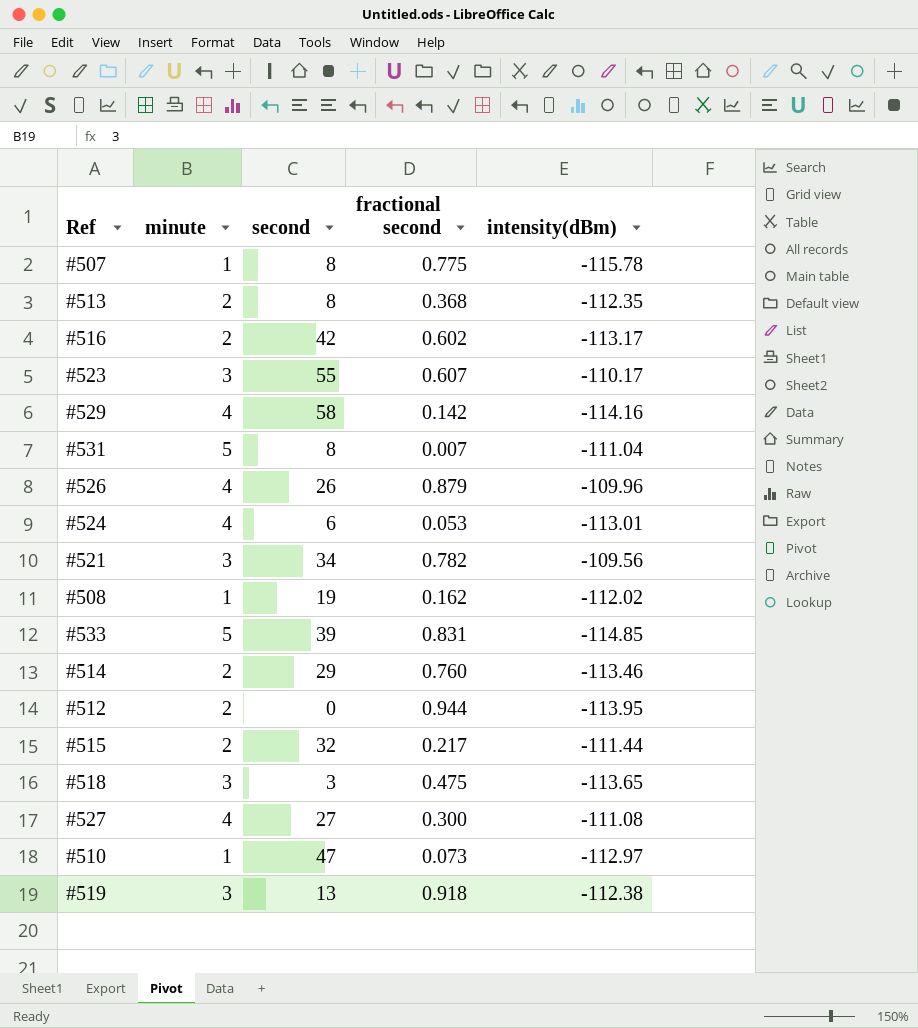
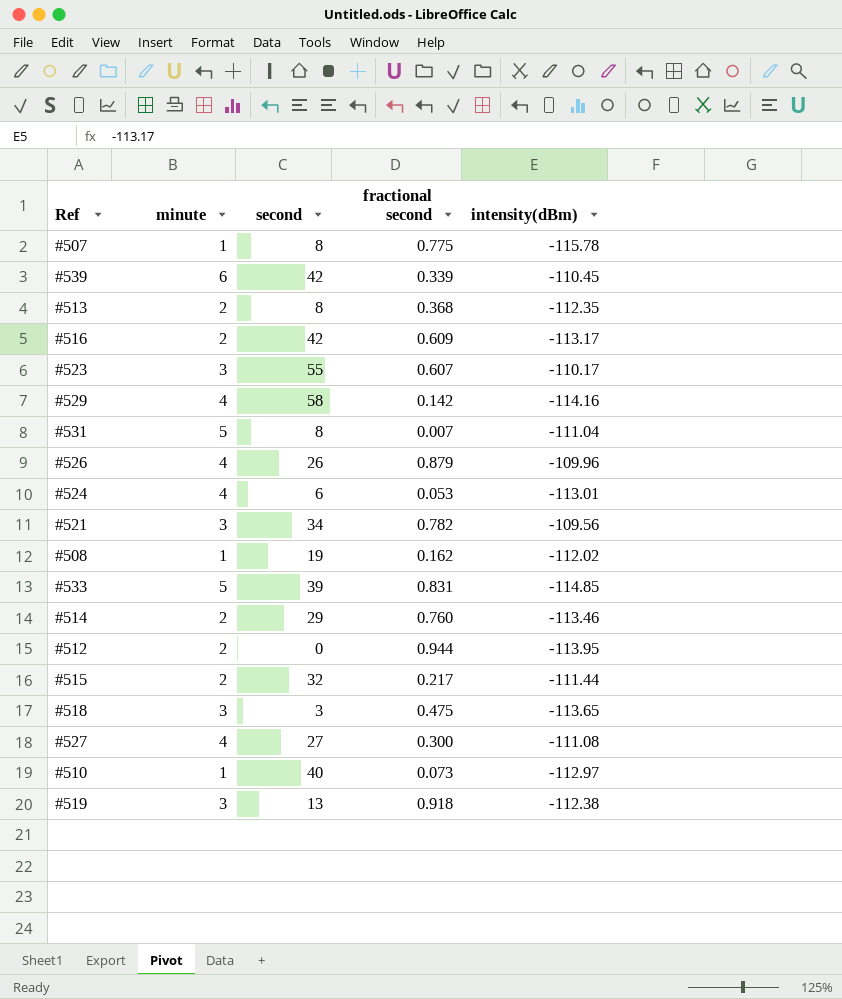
row #539: none -> 6 | 42 | 0.339 | -110.45
#516 | fractional second: 0.602 -> 0.609
#510 | second: 47 -> 40

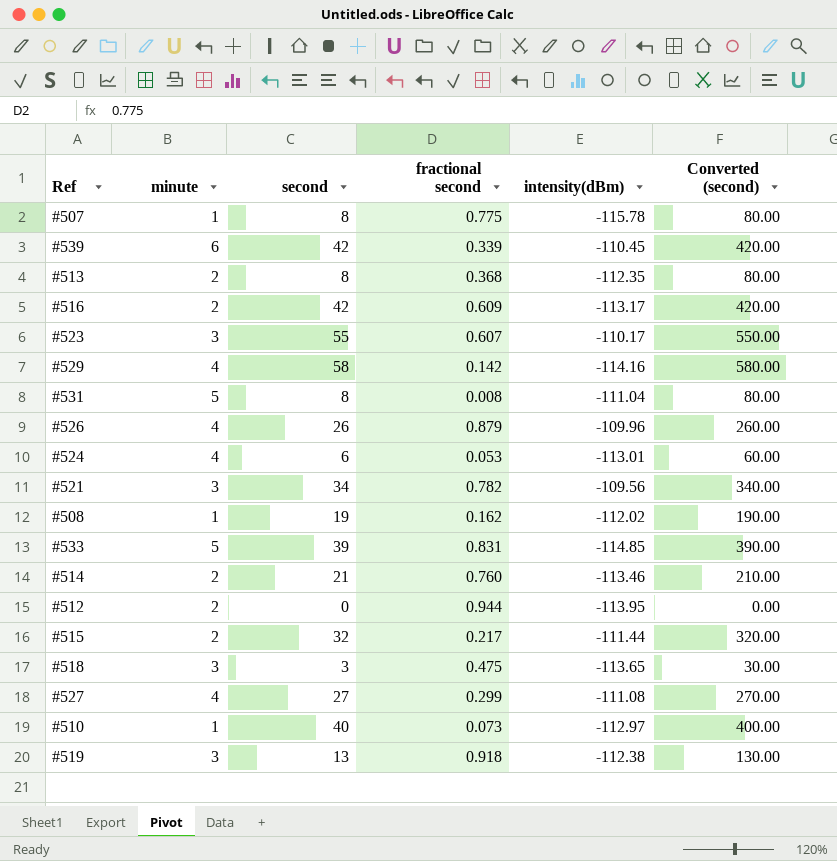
column Converted (second) | formula: none -> [second] * 10
#531 | fractional second: 0.007 -> 0.008
#514 | second: 29 -> 21
#527 | fractional second: 0.300 -> 0.299

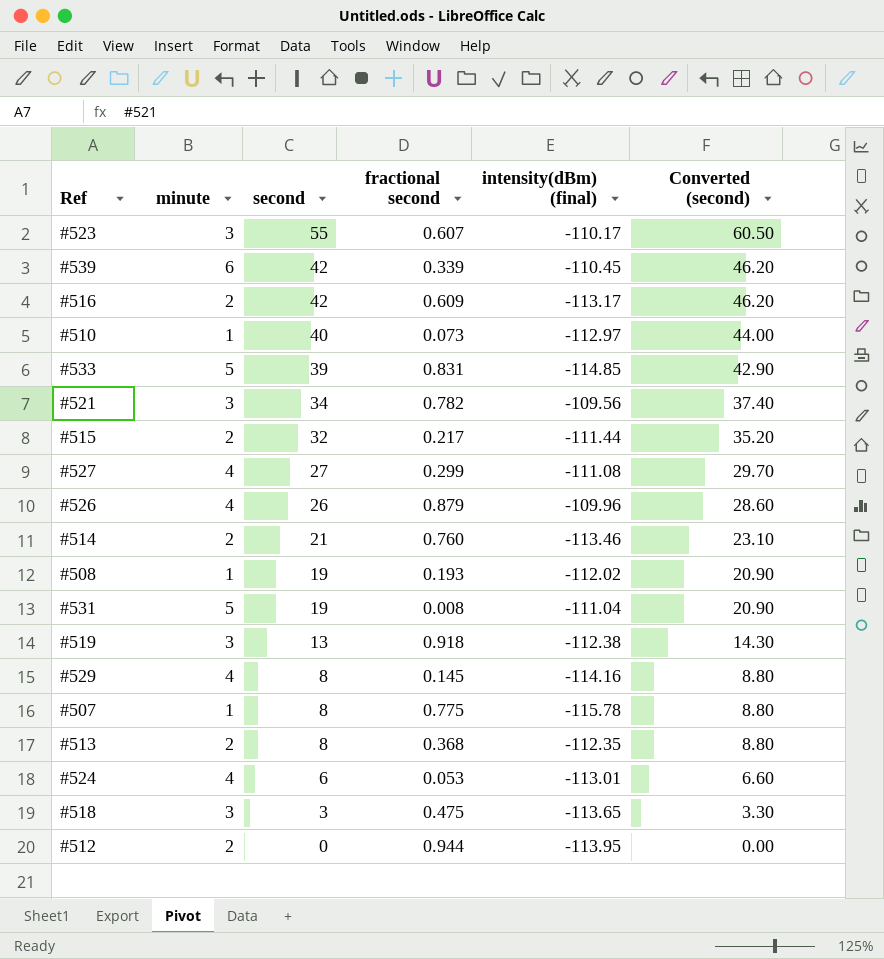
row order: none -> second descending
column name: intensity(dBm) -> intensity(dBm) (final)
column Converted (second) | formula: [second] * 10 -> [second] * 1.1
#508 | fractional second: 0.162 -> 0.193
#531 | second: 8 -> 19
#529 | second: 58 -> 8
#529 | fractional second: 0.142 -> 0.145

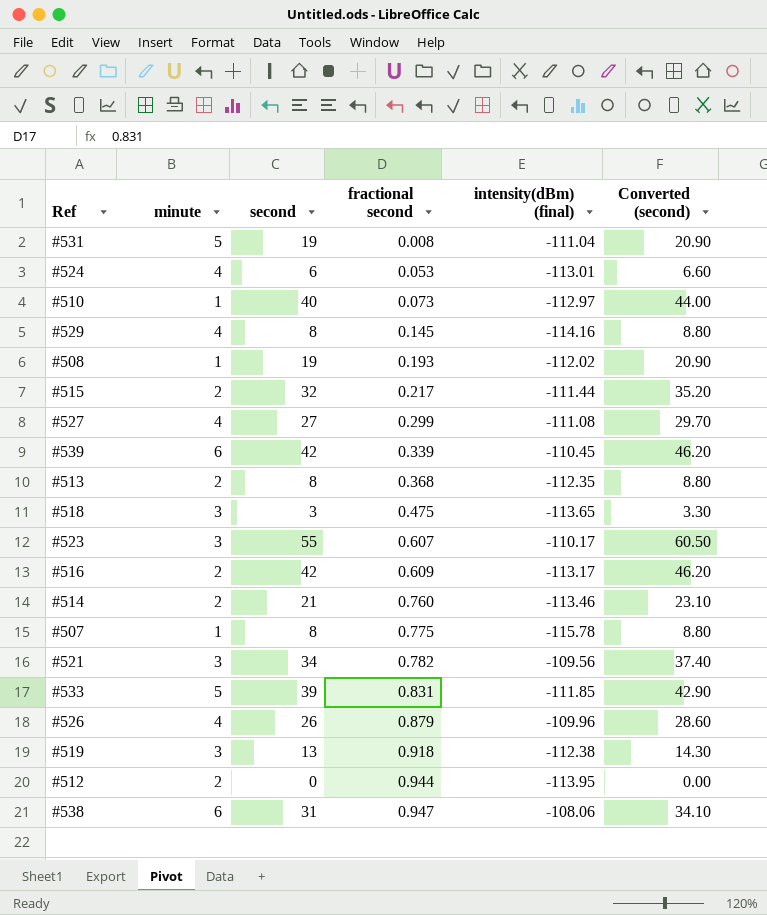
row order: second descending -> fractional second ascending
#533 | intensity(dBm) (final): -114.85 -> -111.85
row #538: none -> 6 | 31 | 0.947 | -108.06 | 34.10

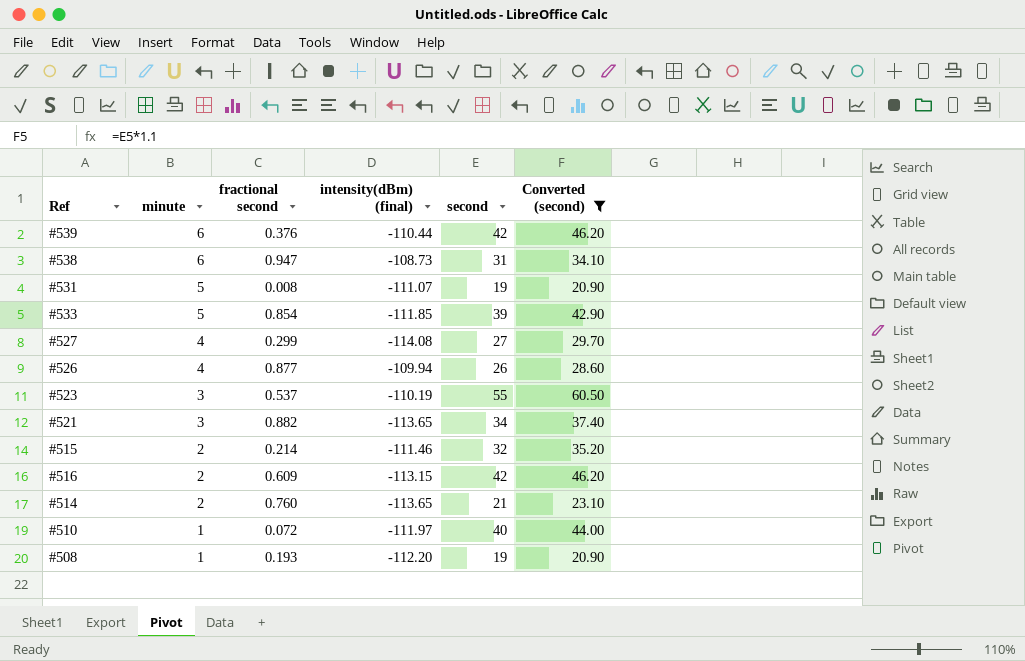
filter: none -> Converted (second) >= 20.90
row order: fractional second ascending -> minute descending
column second | position: 3 -> 5
#539 | fractional second: 0.339 -> 0.376
#539 | intensity(dBm) (final): -110.45 -> -110.44
#538 | intensity(dBm) (final): -108.06 -> -108.73
#531 | intensity(dBm) (final): -111.04 -> -111.07
#533 | fractional second: 0.831 -> 0.854
#527 | intensity(dBm) (final): -111.08 -> -114.08
#526 | fractional second: 0.879 -> 0.877
#526 | intensity(dBm) (final): -109.96 -> -109.94
#523 | fractional second: 0.607 -> 0.537
#523 | intensity(dBm) (final): -110.17 -> -110.19
#521 | fractional second: 0.782 -> 0.882
#521 | intensity(dBm) (final): -109.56 -> -113.65
#515 | fractional second: 0.217 -> 0.214
#515 | intensity(dBm) (final): -111.44 -> -111.46
#516 | intensity(dBm) (final): -113.17 -> -113.15
#514 | intensity(dBm) (final): -113.46 -> -113.65
#510 | fractional second: 0.073 -> 0.072
#510 | intensity(dBm) (final): -112.97 -> -111.97
#508 | intensity(dBm) (final): -112.02 -> -112.20

